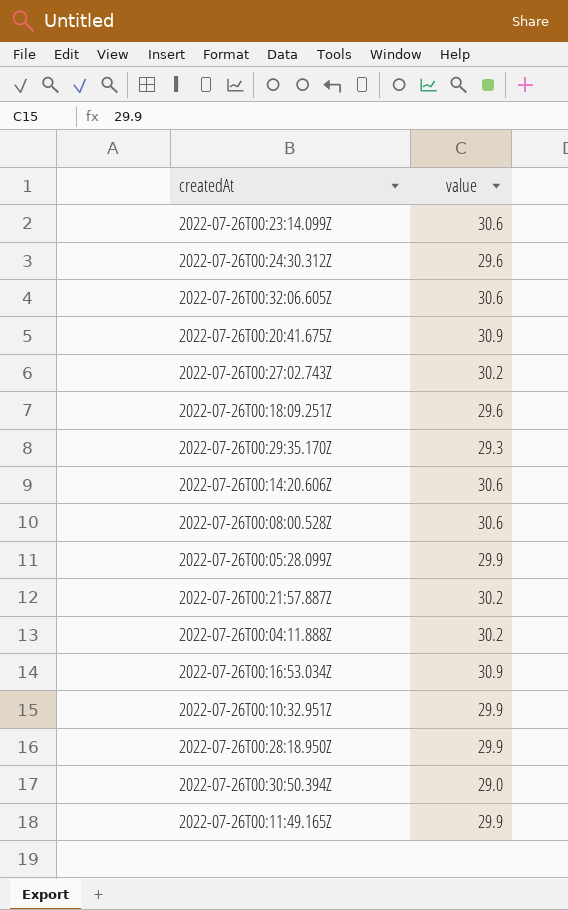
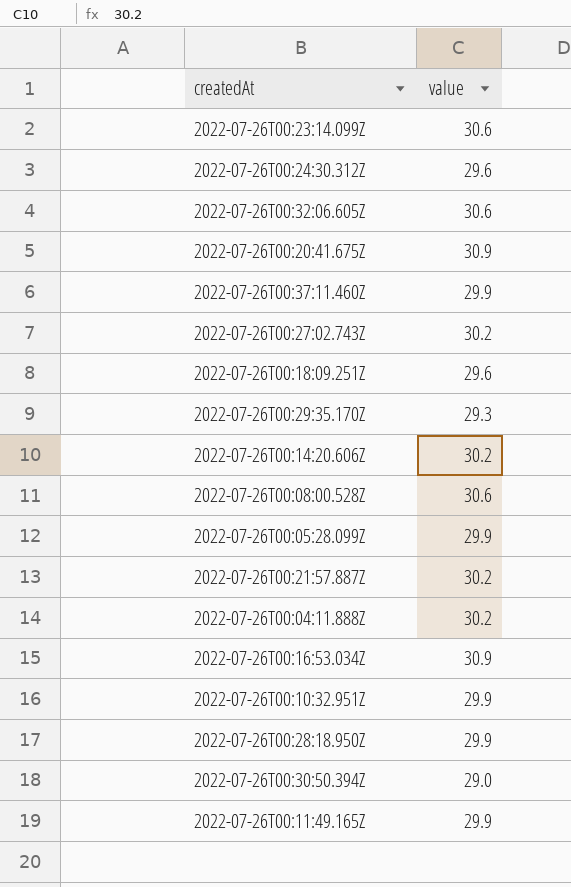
row 2022-07-26T00:37:11.460Z: none -> 29.9
2022-07-26T00:14:20.606Z | value: 30.6 -> 30.2

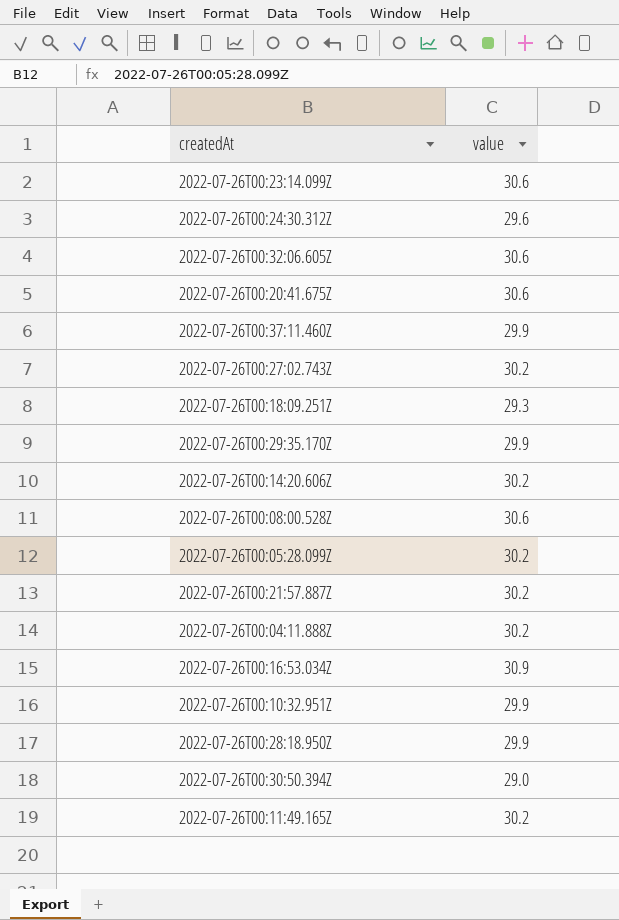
2022-07-26T00:20:41.675Z | value: 30.9 -> 30.6
2022-07-26T00:18:09.251Z | value: 29.6 -> 29.3
2022-07-26T00:29:35.170Z | value: 29.3 -> 29.9
2022-07-26T00:05:28.099Z | value: 29.9 -> 30.2
2022-07-26T00:11:49.165Z | value: 29.9 -> 30.2

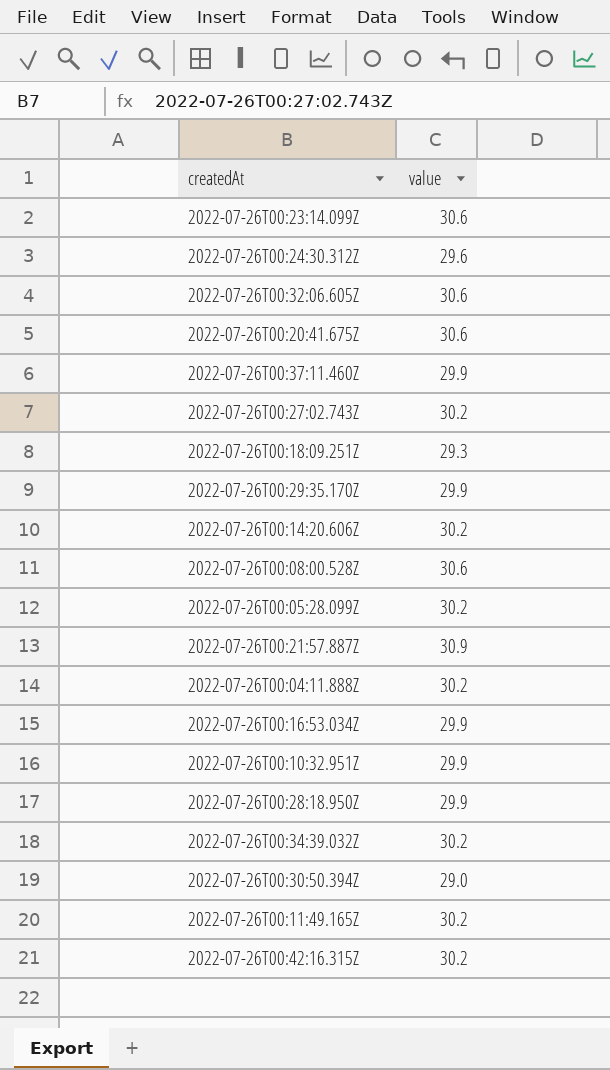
2022-07-26T00:21:57.887Z | value: 30.2 -> 30.9
2022-07-26T00:16:53.034Z | value: 30.9 -> 29.9
row 2022-07-26T00:34:39.032Z: none -> 30.2
row 2022-07-26T00:42:16.315Z: none -> 30.2

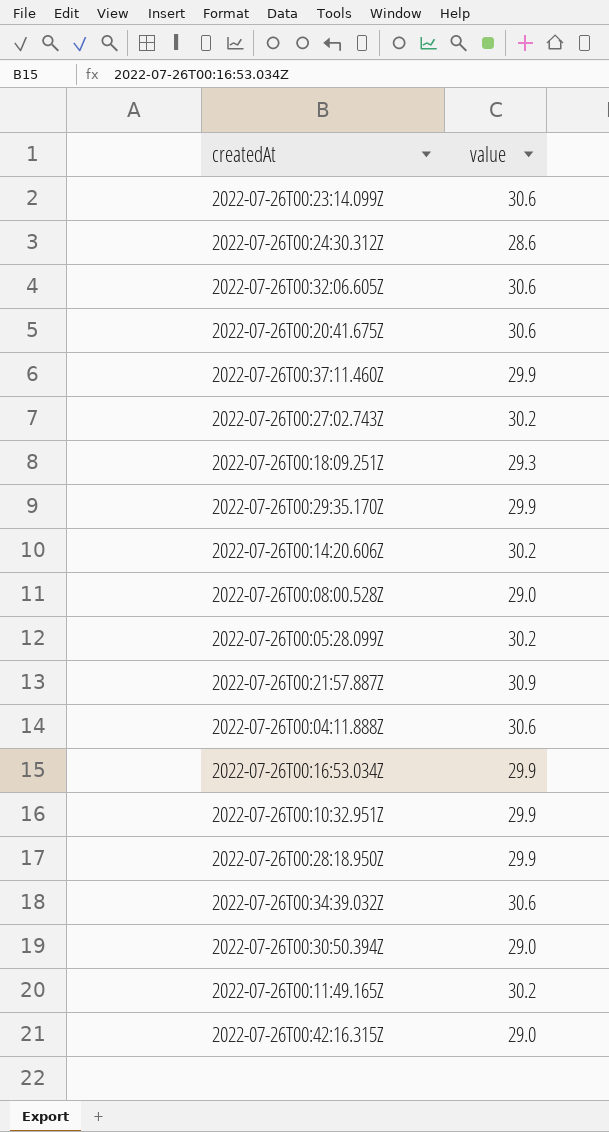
2022-07-26T00:24:30.312Z | value: 29.6 -> 28.6
2022-07-26T00:08:00.528Z | value: 30.6 -> 29.0
2022-07-26T00:04:11.888Z | value: 30.2 -> 30.6
2022-07-26T00:34:39.032Z | value: 30.2 -> 30.6
2022-07-26T00:42:16.315Z | value: 30.2 -> 29.0

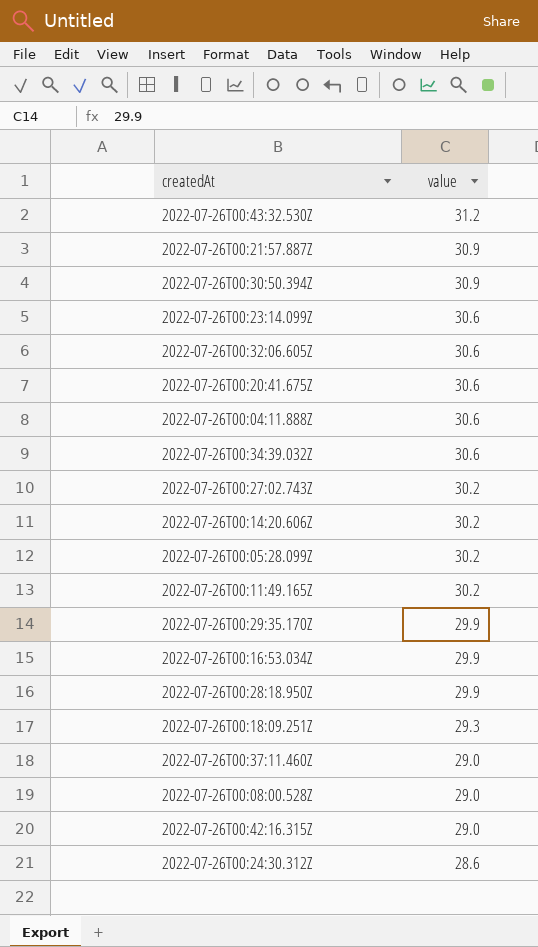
row order: none -> value descending
row 2022-07-26T00:10:32.951Z: 29.9 -> none
row 2022-07-26T00:43:32.530Z: none -> 31.2
2022-07-26T00:30:50.394Z | value: 29.0 -> 30.9
2022-07-26T00:37:11.460Z | value: 29.9 -> 29.0

